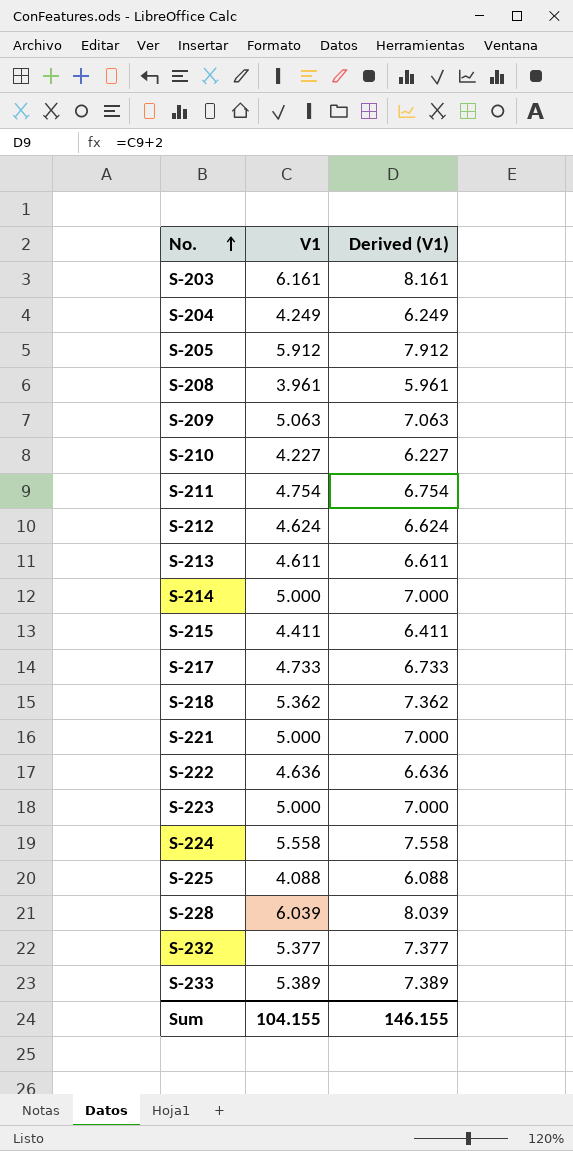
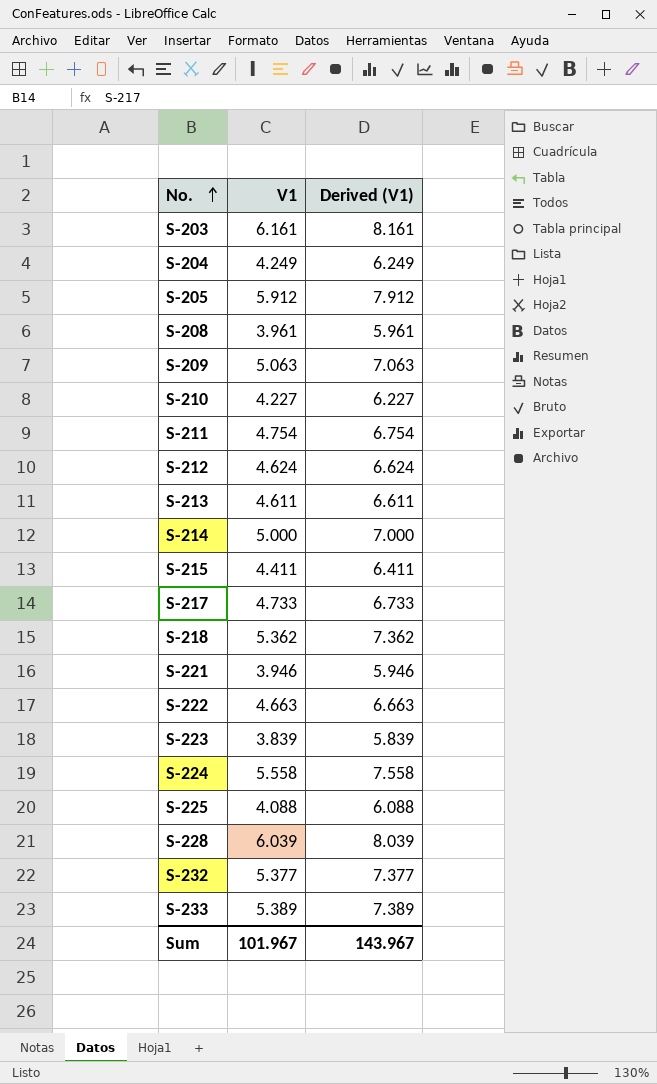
S-221 | V1: 5.000 -> 3.946
S-221 | Derived (V1): 7.000 -> 5.946
S-222 | V1: 4.636 -> 4.663
S-222 | Derived (V1): 6.636 -> 6.663
S-223 | V1: 5.000 -> 3.839
S-223 | Derived (V1): 7.000 -> 5.839
Sum | V1: 104.155 -> 101.967
Sum | Derived (V1): 146.155 -> 143.967

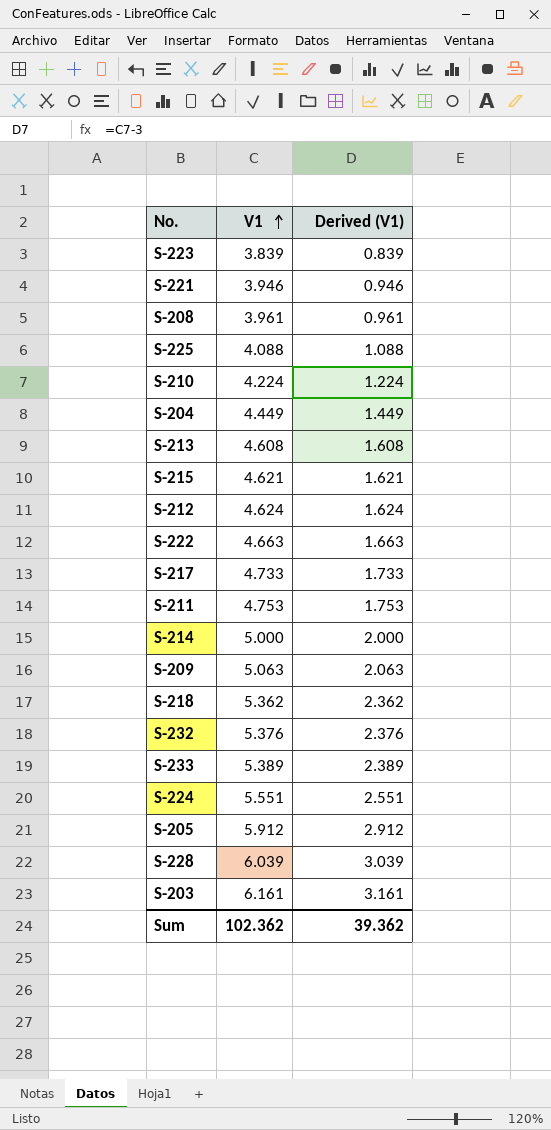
row order: No. ascending -> V1 ascending
column Derived (V1) | formula: [V1] + 2 -> [V1] - 3
S-210 | V1: 4.227 -> 4.224
S-204 | V1: 4.249 -> 4.449
S-213 | V1: 4.611 -> 4.608
S-215 | V1: 4.411 -> 4.621
S-211 | V1: 4.754 -> 4.753
S-232 | V1: 5.377 -> 5.376
S-224 | V1: 5.558 -> 5.551
Sum | V1: 101.967 -> 102.362
Sum | Derived (V1): 143.967 -> 39.362

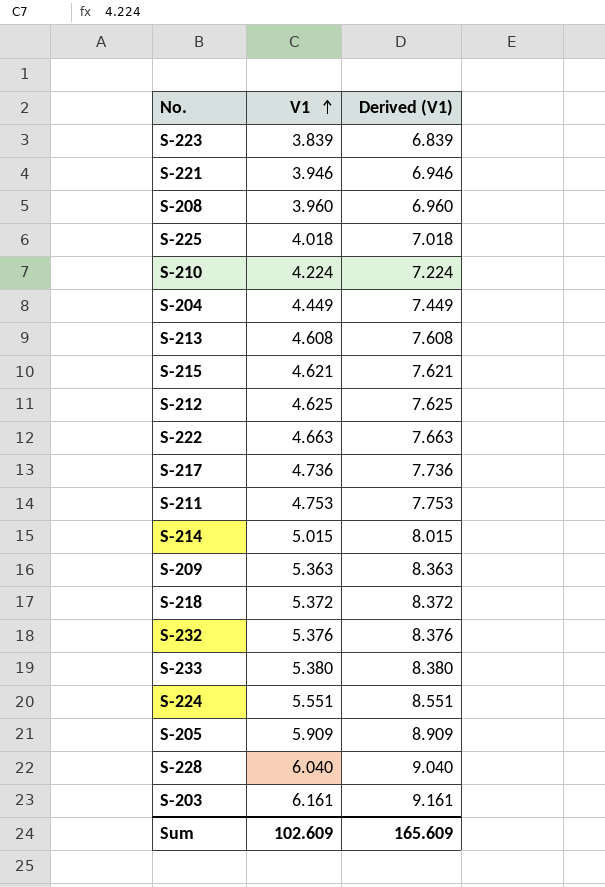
column Derived (V1) | formula: [V1] - 3 -> [V1] + 3
S-208 | V1: 3.961 -> 3.960
S-225 | V1: 4.088 -> 4.018
S-212 | V1: 4.624 -> 4.625
S-217 | V1: 4.733 -> 4.736
S-214 | V1: 5.000 -> 5.015
S-209 | V1: 5.063 -> 5.363
S-218 | V1: 5.362 -> 5.372
S-233 | V1: 5.389 -> 5.380
S-205 | V1: 5.912 -> 5.909
S-228 | V1: 6.039 -> 6.040
Sum | V1: 102.362 -> 102.609
Sum | Derived (V1): 39.362 -> 165.609

